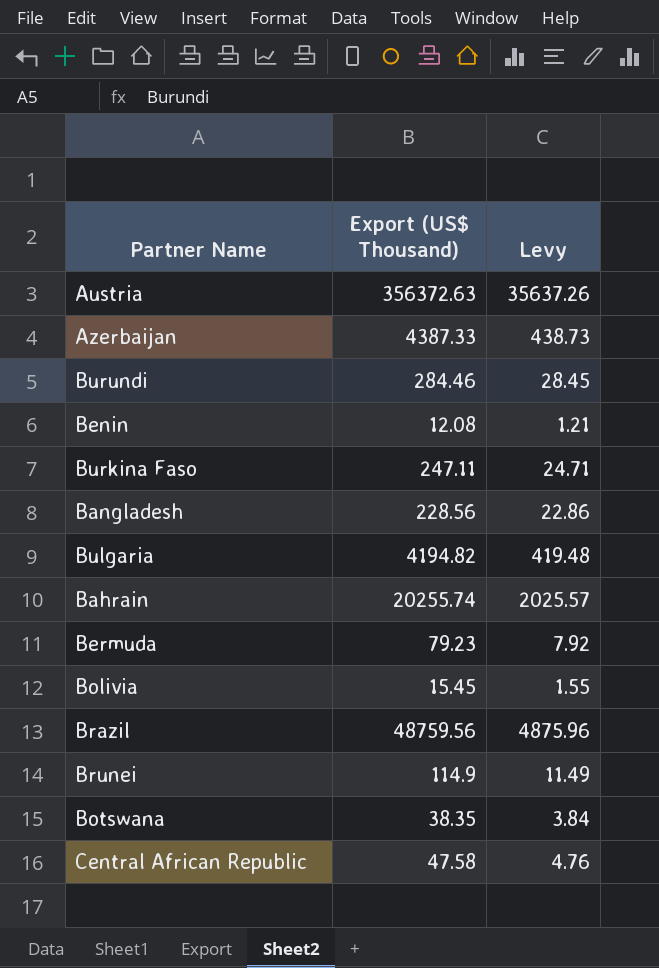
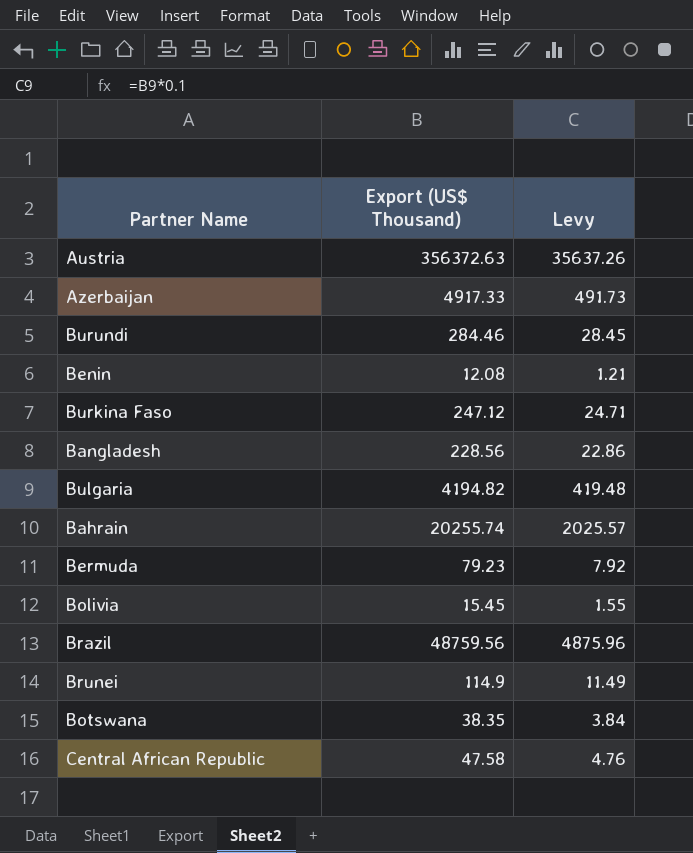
Azerbaijan | Export (US$ Thousand): 4387.33 -> 4917.33
Azerbaijan | Levy: 438.73 -> 491.73
Burkina Faso | Export (US$ Thousand): 247.11 -> 247.12

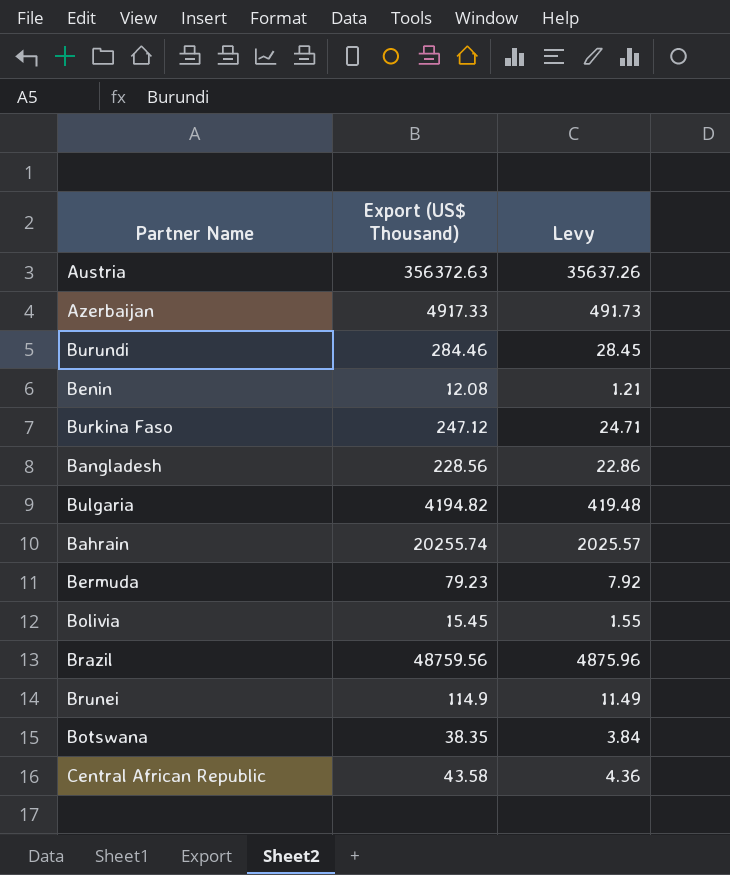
Central African Republic | Export (US$ Thousand): 47.58 -> 43.58
Central African Republic | Levy: 4.76 -> 4.36

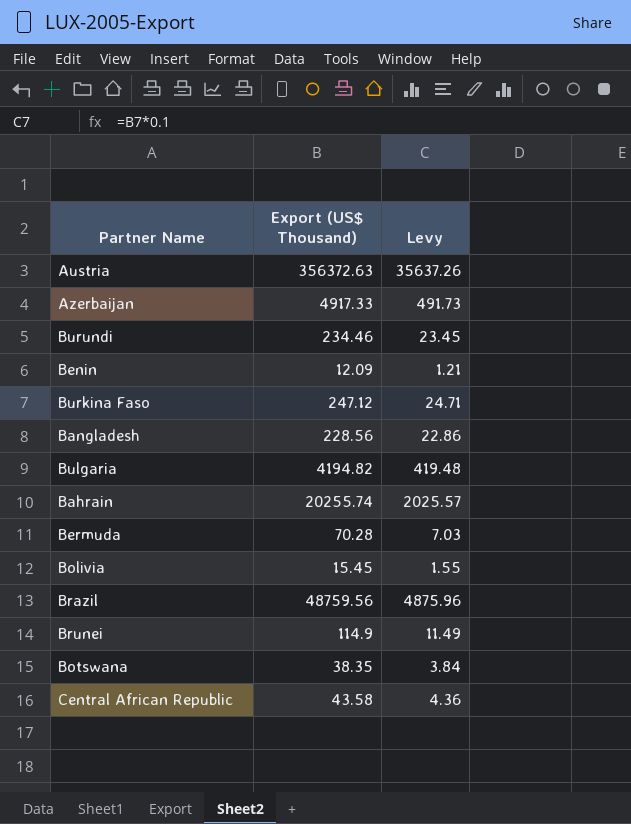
Burundi | Export (US$ Thousand): 284.46 -> 234.46
Burundi | Levy: 28.45 -> 23.45
Benin | Export (US$ Thousand): 12.08 -> 12.09
Bermuda | Export (US$ Thousand): 79.23 -> 70.28
Bermuda | Levy: 7.92 -> 7.03

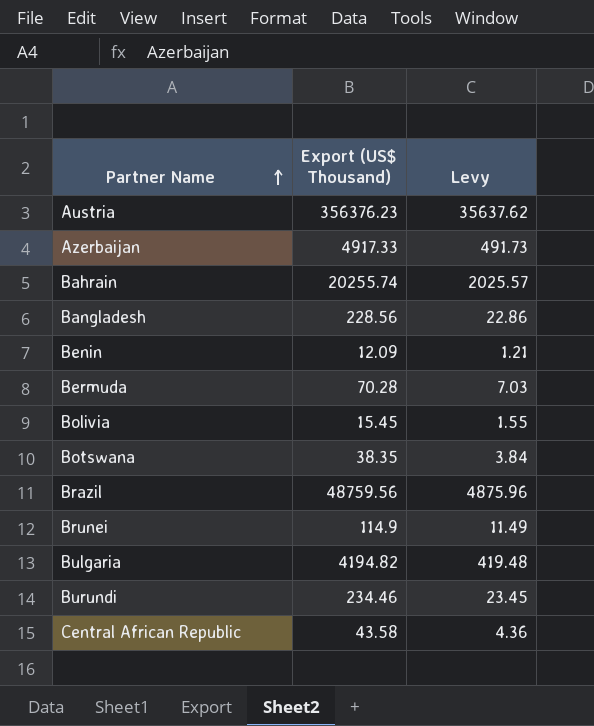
row order: none -> Partner Name ascending
row Burkina Faso: 247.12 | 24.71 -> none
Austria | Export (US$ Thousand): 356372.63 -> 356376.23
Austria | Levy: 35637.26 -> 35637.62

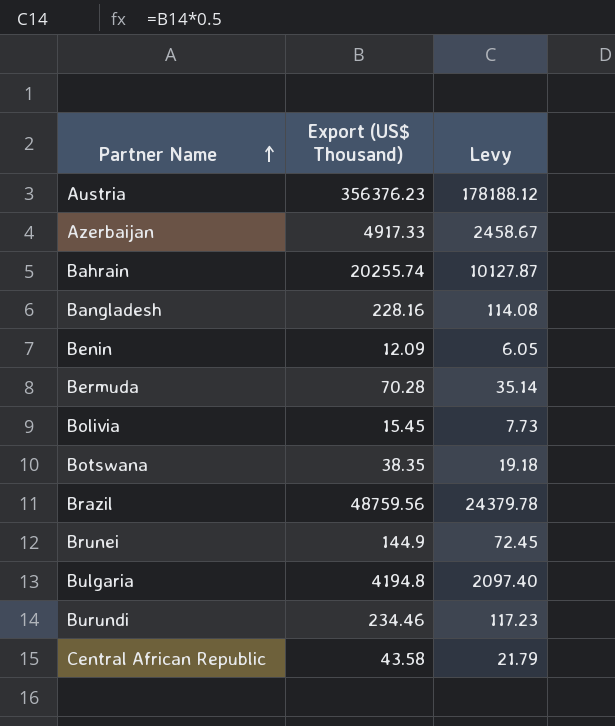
column Levy | formula: [Export (US$ Thousand)] * 0.1 -> [Export (US$ Thousand)] * 0.5
Bangladesh | Export (US$ Thousand): 228.56 -> 228.16
Brunei | Export (US$ Thousand): 114.9 -> 144.9
Bulgaria | Export (US$ Thousand): 4194.82 -> 4194.8

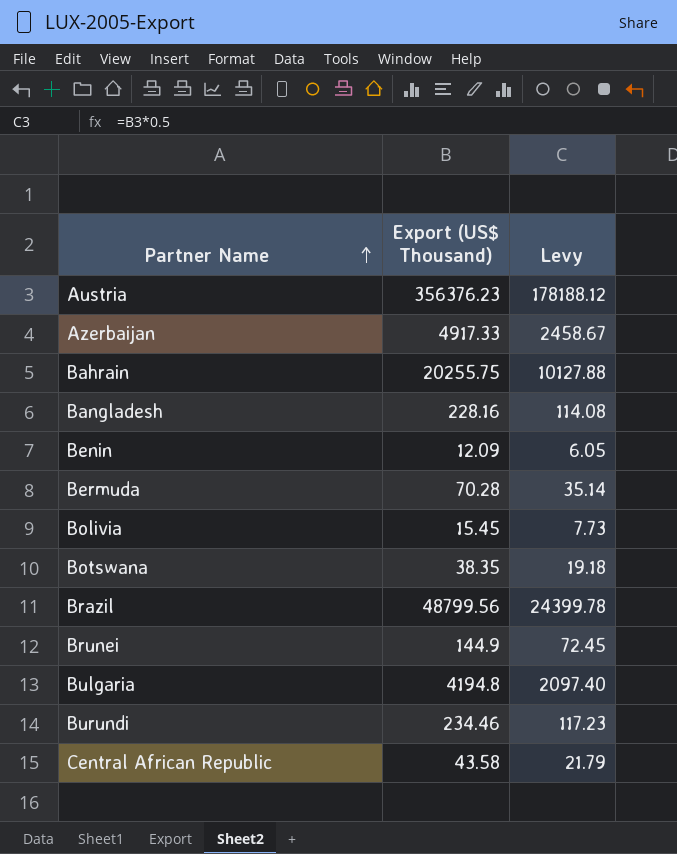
Bahrain | Export (US$ Thousand): 20255.74 -> 20255.75
Bahrain | Levy: 10127.87 -> 10127.88
Brazil | Export (US$ Thousand): 48759.56 -> 48799.56
Brazil | Levy: 24379.78 -> 24399.78

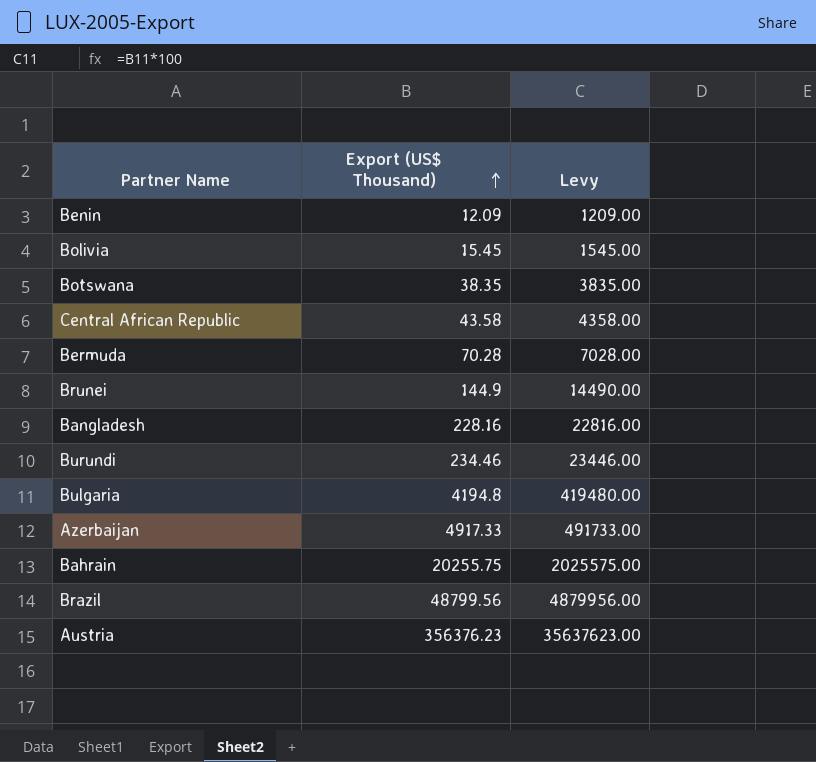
row order: Partner Name ascending -> Export (US$ Thousand) ascending
column Levy | formula: [Export (US$ Thousand)] * 0.5 -> [Export (US$ Thousand)] * 100

